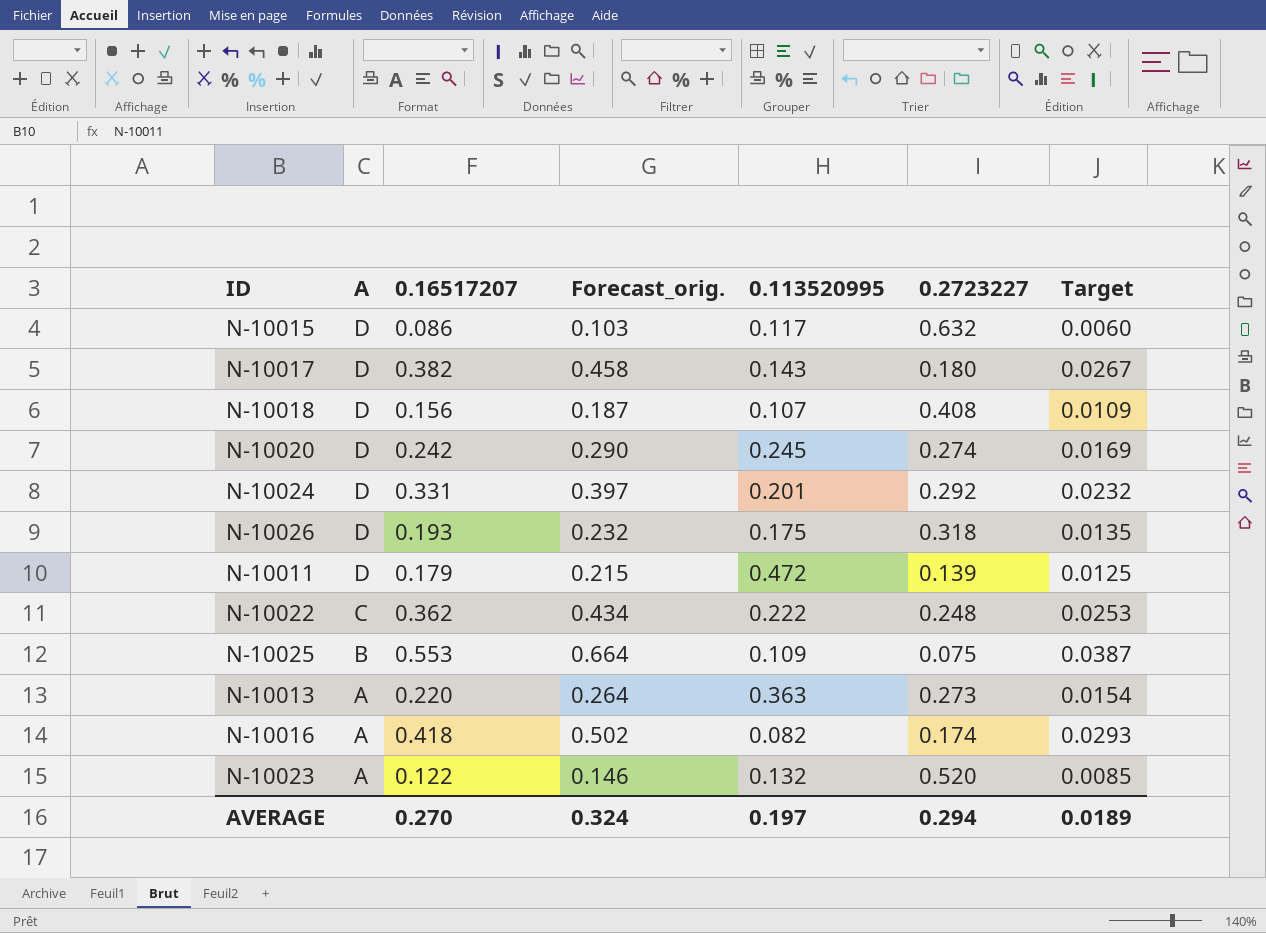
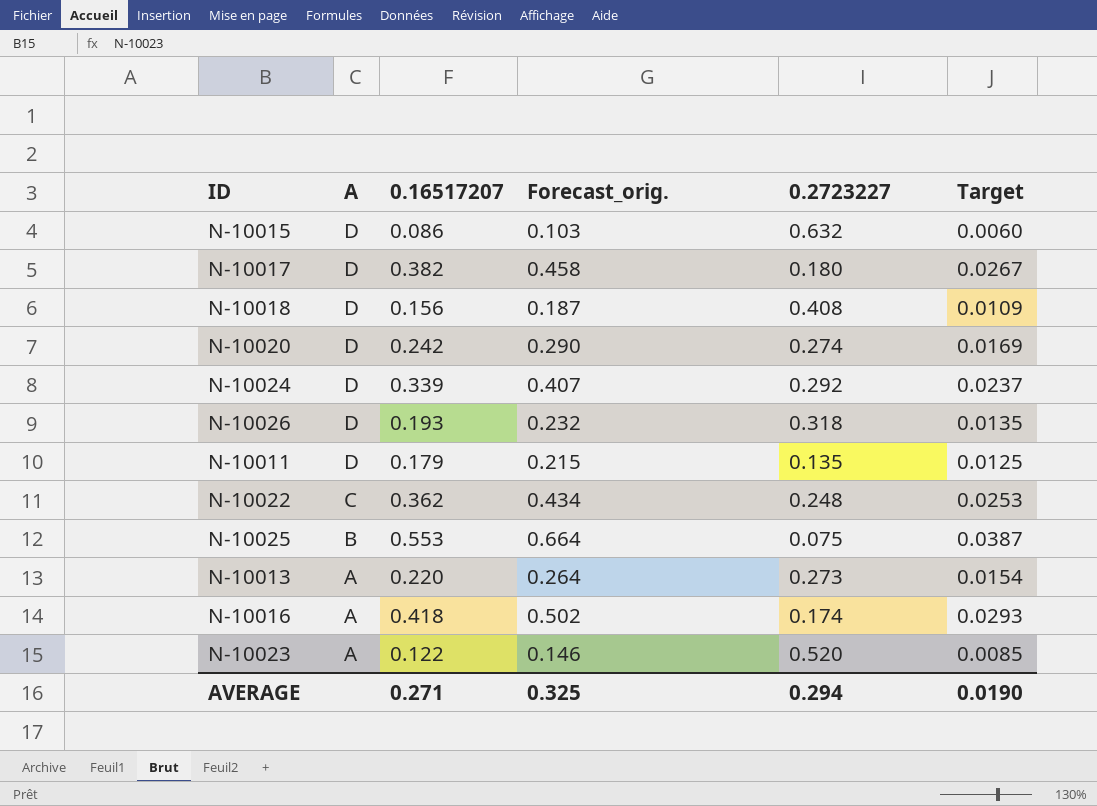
column 0.113520995 | position: 5 -> none
N-10024 | 0.16517207: 0.331 -> 0.339
N-10024 | Forecast_orig.: 0.397 -> 0.407
N-10024 | Target: 0.0232 -> 0.0237
N-10011 | 0.2723227: 0.139 -> 0.135
AVERAGE | 0.16517207: 0.270 -> 0.271
AVERAGE | Forecast_orig.: 0.324 -> 0.325
AVERAGE | Target: 0.0189 -> 0.0190

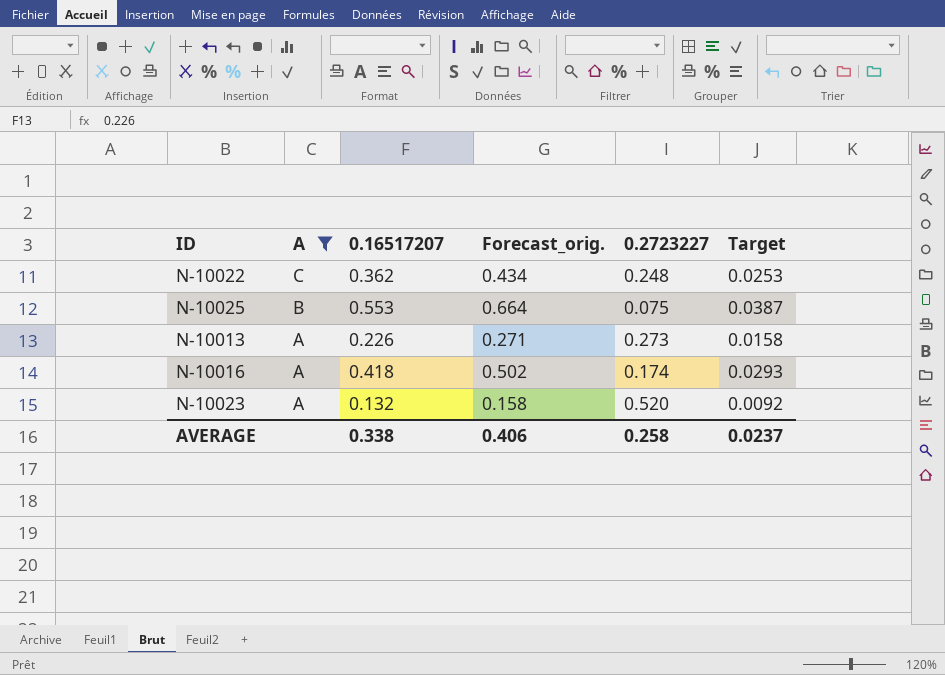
filter: none -> A != D
N-10013 | 0.16517207: 0.220 -> 0.226
N-10013 | Forecast_orig.: 0.264 -> 0.271
N-10013 | Target: 0.0154 -> 0.0158
N-10023 | 0.16517207: 0.122 -> 0.132
N-10023 | Forecast_orig.: 0.146 -> 0.158
N-10023 | Target: 0.0085 -> 0.0092
AVERAGE | 0.16517207: 0.271 -> 0.338
AVERAGE | Forecast_orig.: 0.325 -> 0.406
AVERAGE | 0.2723227: 0.294 -> 0.258
AVERAGE | Target: 0.0190 -> 0.0237

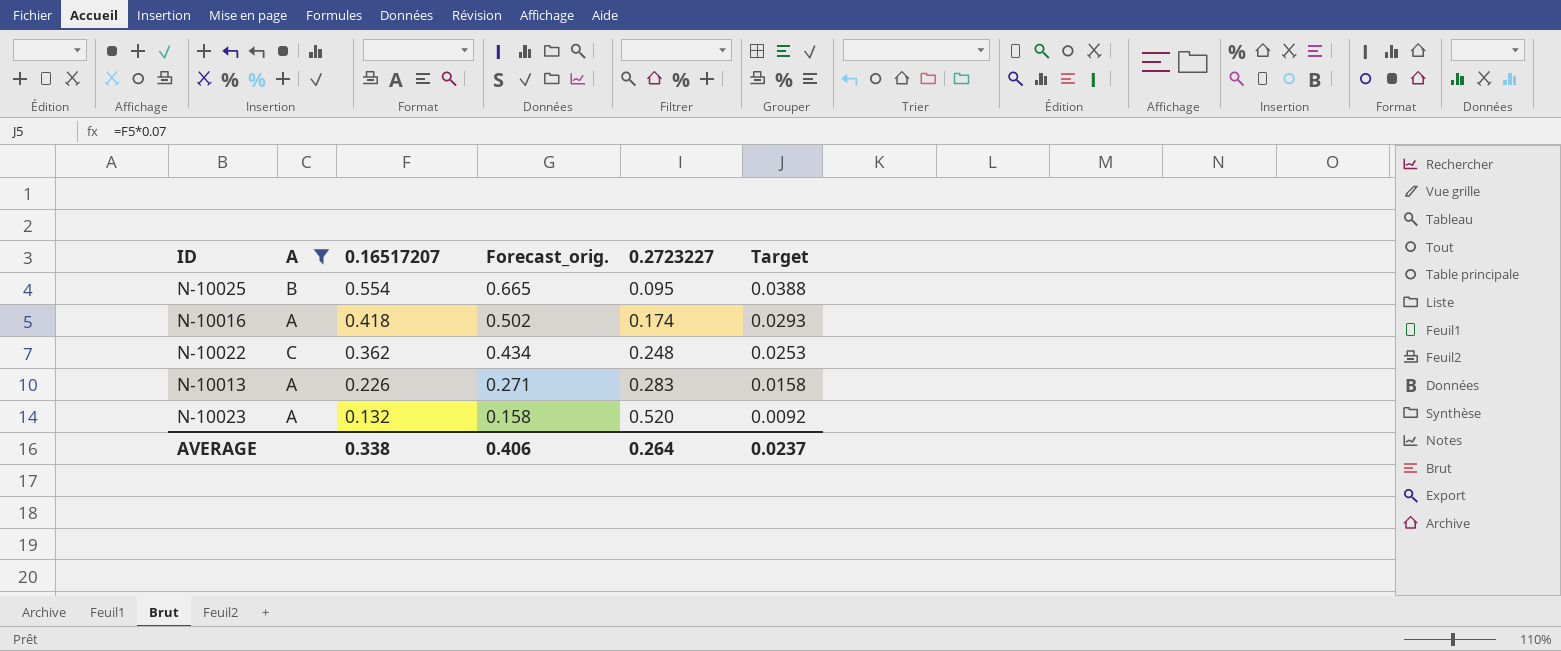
row order: A descending -> 0.16517207 descending
N-10025 | 0.16517207: 0.553 -> 0.554
N-10025 | Forecast_orig.: 0.664 -> 0.665
N-10025 | 0.2723227: 0.075 -> 0.095
N-10025 | Target: 0.0387 -> 0.0388
N-10013 | 0.2723227: 0.273 -> 0.283
AVERAGE | 0.2723227: 0.258 -> 0.264

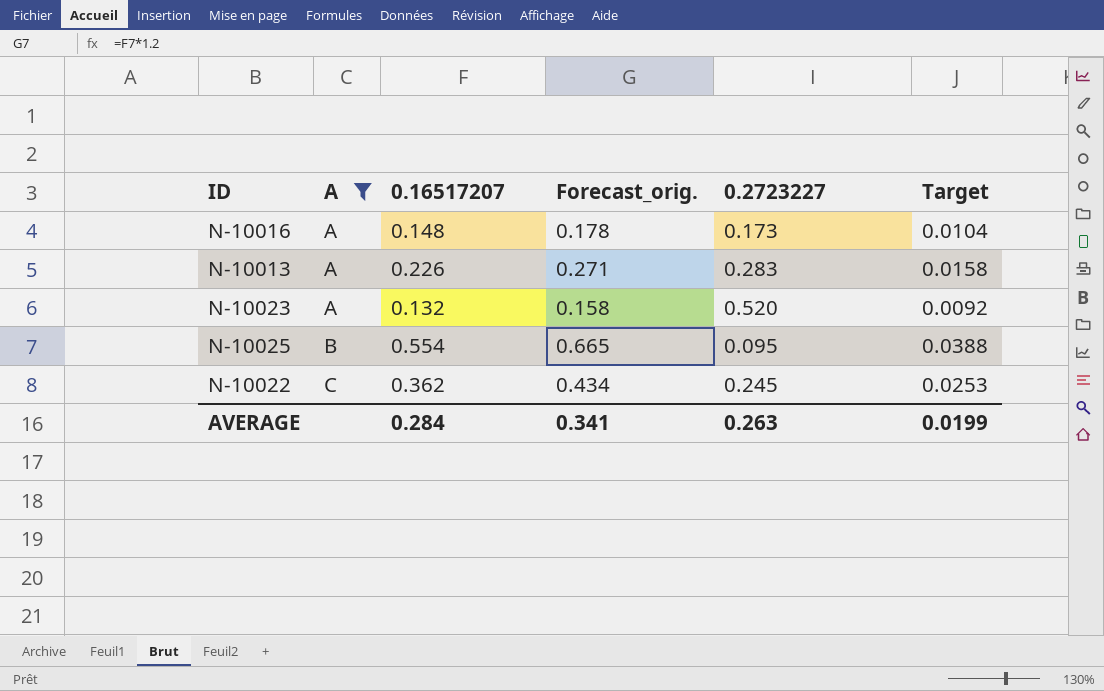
row order: 0.16517207 descending -> A ascending
N-10016 | 0.16517207: 0.418 -> 0.148
N-10016 | Forecast_orig.: 0.502 -> 0.178
N-10016 | 0.2723227: 0.174 -> 0.173
N-10016 | Target: 0.0293 -> 0.0104
N-10022 | 0.2723227: 0.248 -> 0.245
AVERAGE | 0.16517207: 0.338 -> 0.284
AVERAGE | Forecast_orig.: 0.406 -> 0.341
AVERAGE | 0.2723227: 0.264 -> 0.263
AVERAGE | Target: 0.0237 -> 0.0199

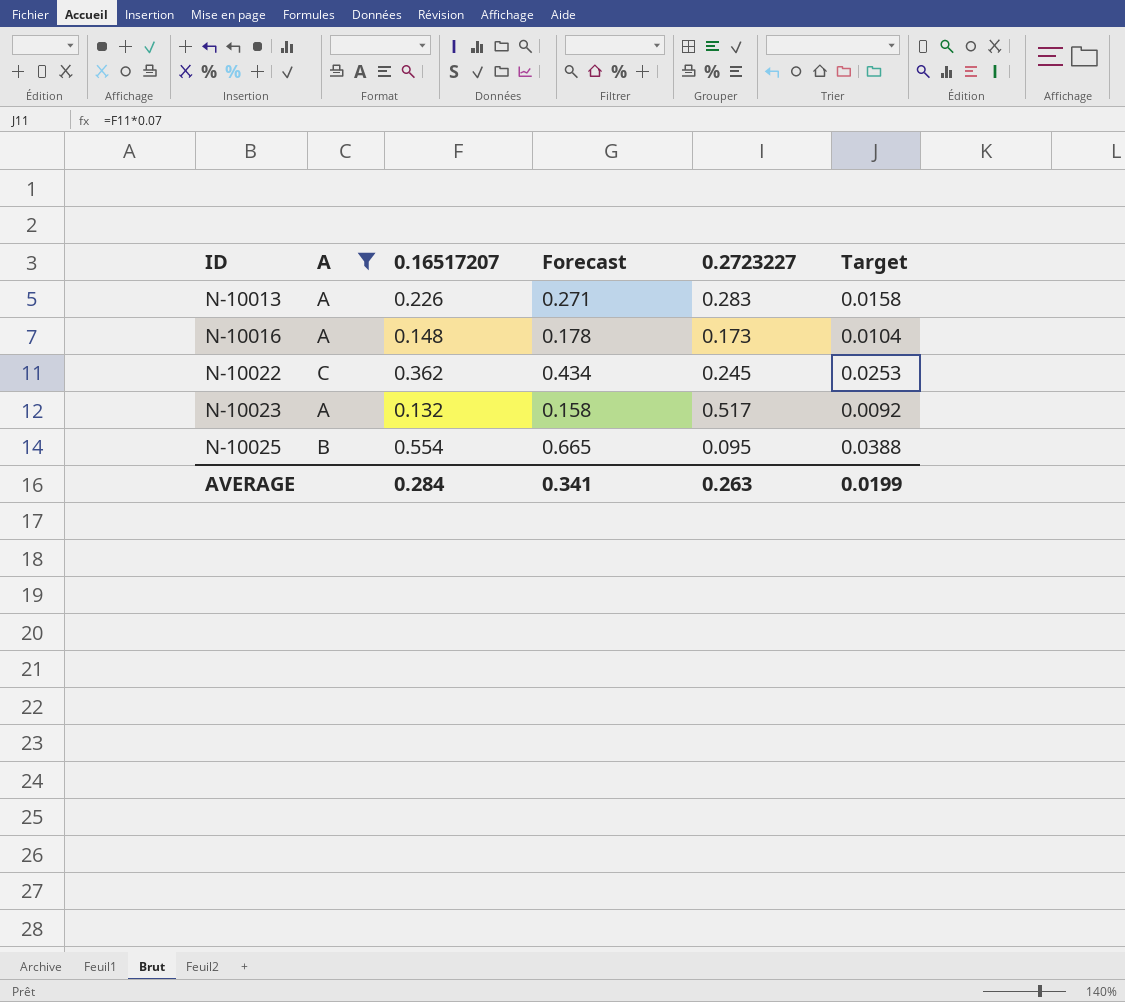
row order: A ascending -> ID ascending
column name: Forecast_orig. -> Forecast
N-10023 | 0.2723227: 0.520 -> 0.517

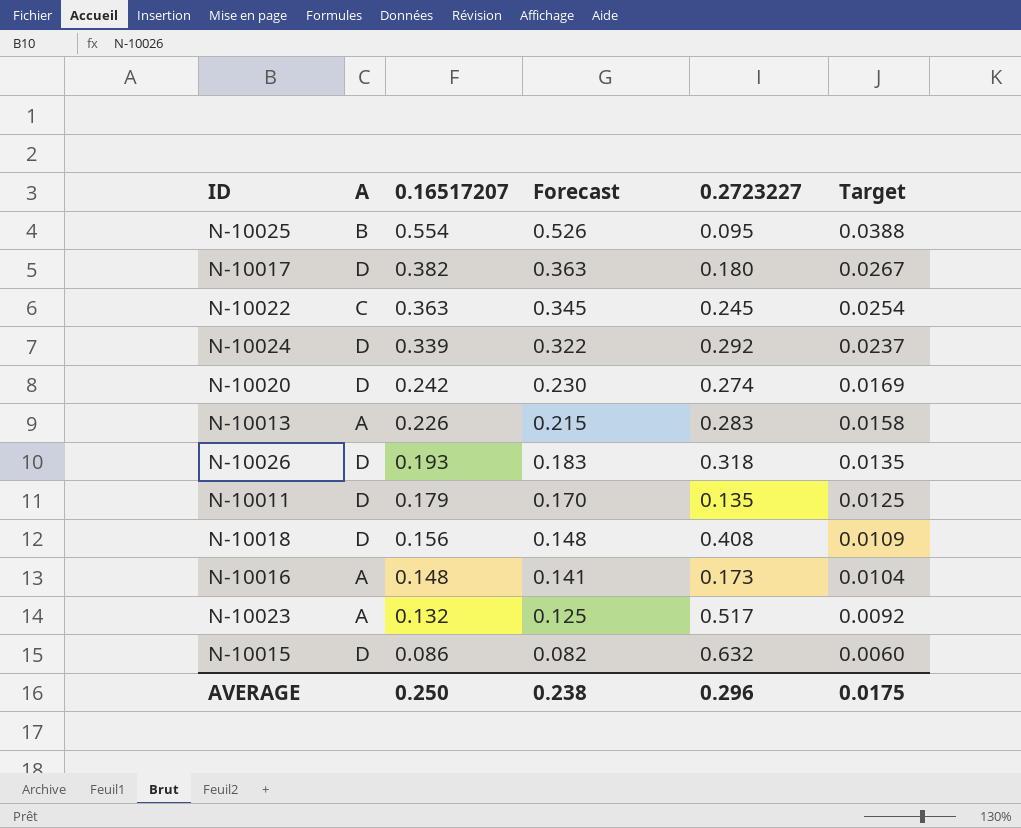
filter: A != D -> none
row order: ID ascending -> 0.16517207 descending
column Forecast | formula: [0.16517207] * 1.2 -> [0.16517207] * 0.95
N-10022 | 0.16517207: 0.362 -> 0.363
N-10022 | Target: 0.0253 -> 0.0254
AVERAGE | 0.16517207: 0.284 -> 0.250
AVERAGE | Forecast: 0.341 -> 0.238
AVERAGE | 0.2723227: 0.263 -> 0.296
AVERAGE | Target: 0.0199 -> 0.0175

